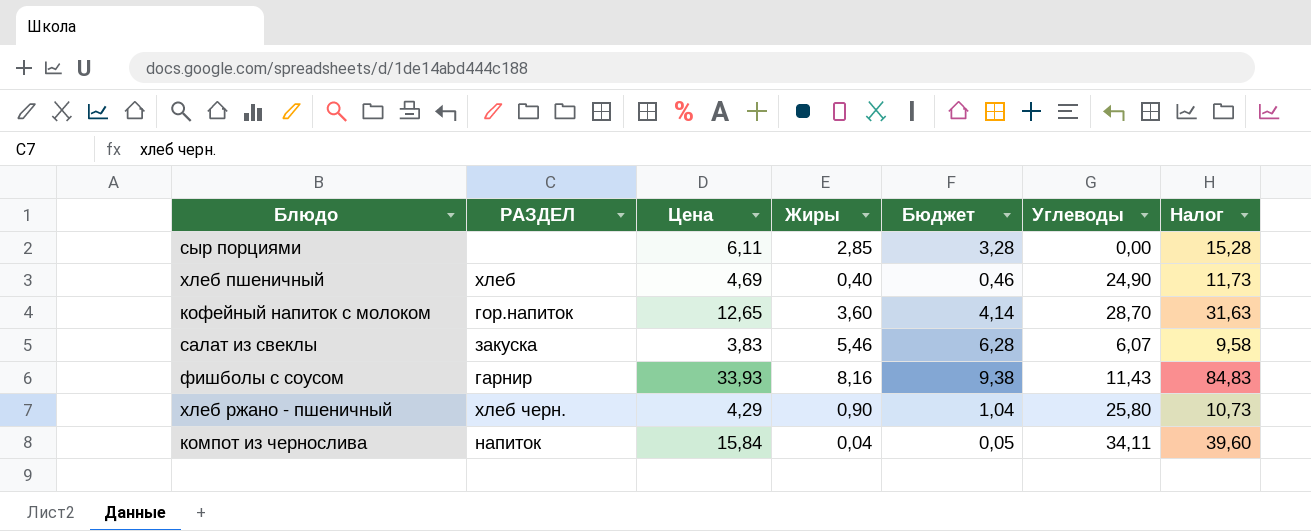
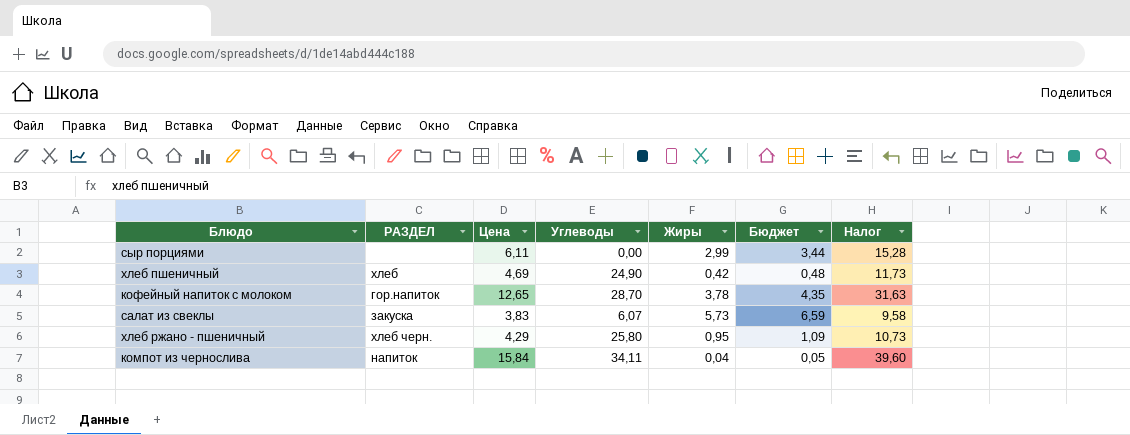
column Углеводы | position: 6 -> 4
row фишболы с соусом: гарнир | 33,93 | 8,16 | 9,38 | 11,43 | 84,83 -> none
сыр порциями | Жиры: 2,85 -> 2,99
сыр порциями | Бюджет: 3,28 -> 3,44
хлеб пшеничный | Жиры: 0,40 -> 0,42
хлеб пшеничный | Бюджет: 0,46 -> 0,48
кофейный напиток с молоком | Жиры: 3,60 -> 3,78
кофейный напиток с молоком | Бюджет: 4,14 -> 4,35
салат из свеклы | Жиры: 5,46 -> 5,73
салат из свеклы | Бюджет: 6,28 -> 6,59
хлеб ржано - пшеничный | Жиры: 0,90 -> 0,95
хлеб ржано - пшеничный | Бюджет: 1,04 -> 1,09

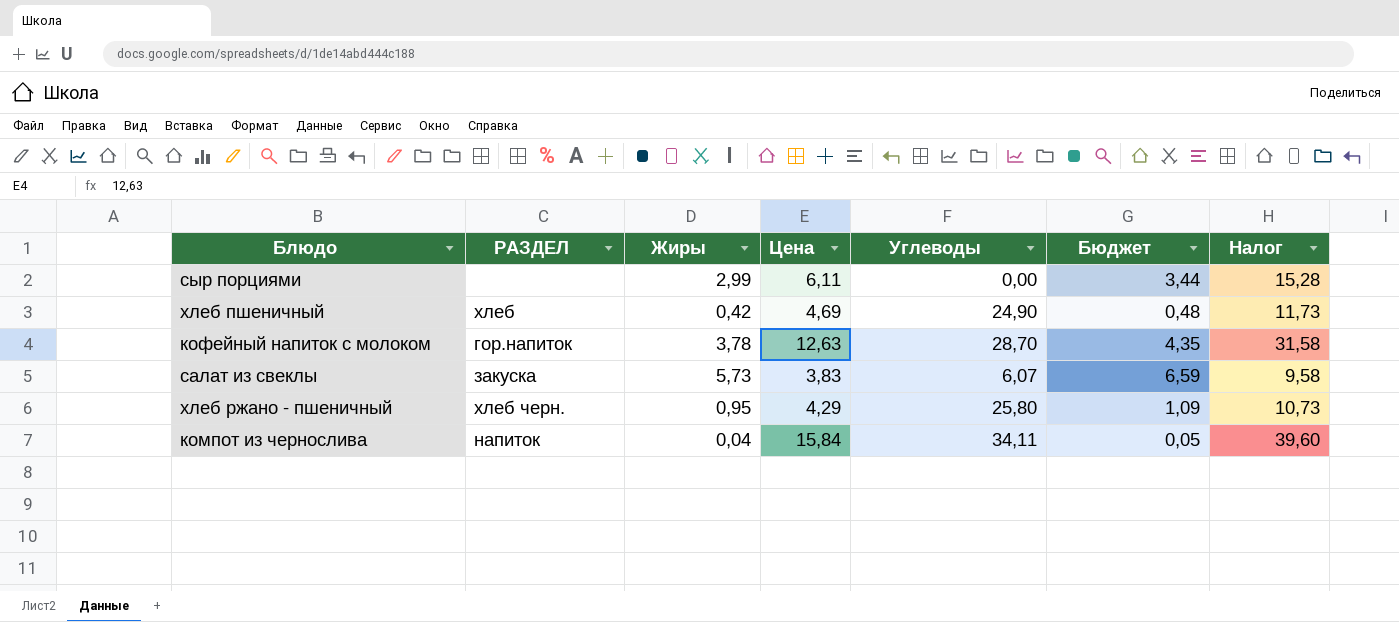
column Жиры | position: 5 -> 3
кофейный напиток с молоком | Цена: 12,65 -> 12,63
кофейный напиток с молоком | Налог: 31,63 -> 31,58

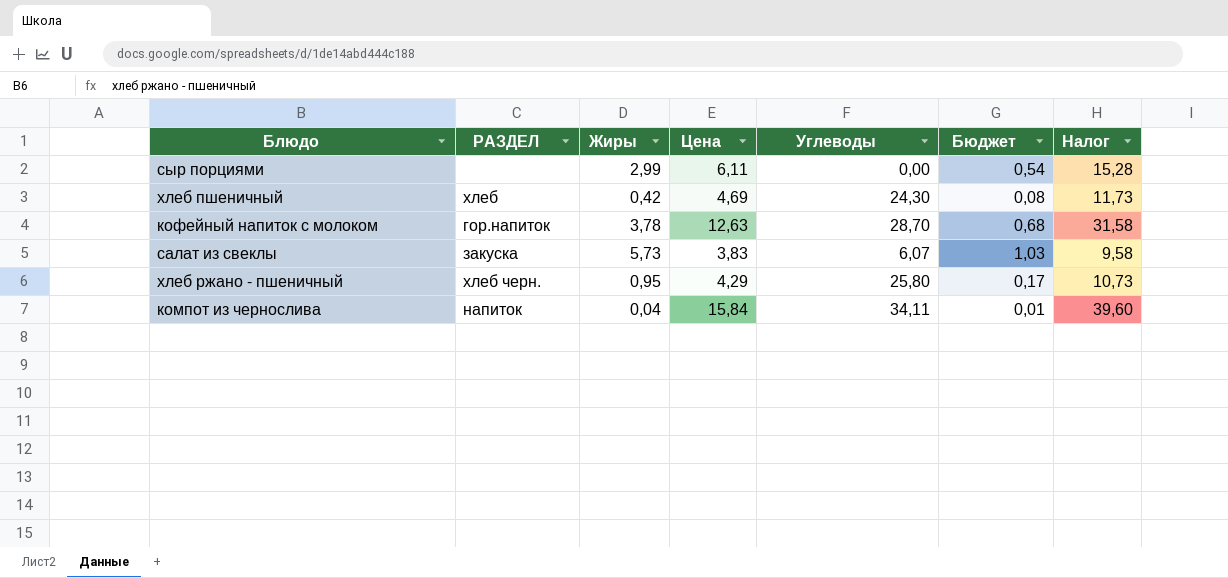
column Бюджет | formula: [Жиры] * 1,15 -> [Жиры] * 0,18
хлеб пшеничный | Углеводы: 24,90 -> 24,30

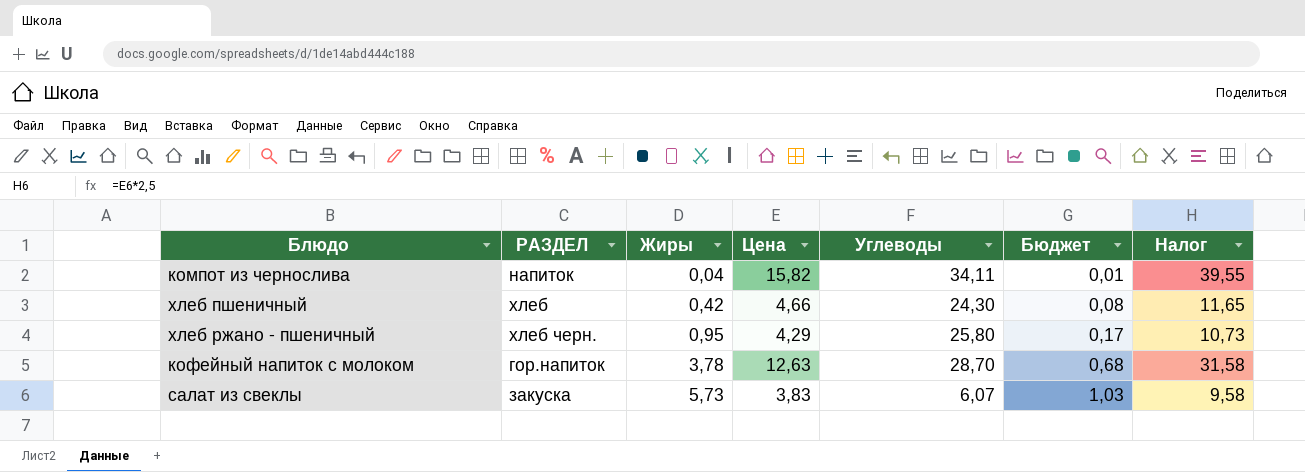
row order: none -> Жиры ascending
row сыр порциями: none | 2,99 | 6,11 | 0,00 | 0,54 | 15,28 -> none
компот из чернослива | Цена: 15,84 -> 15,82
компот из чернослива | Налог: 39,60 -> 39,55
хлеб пшеничный | Цена: 4,69 -> 4,66
хлеб пшеничный | Налог: 11,73 -> 11,65

